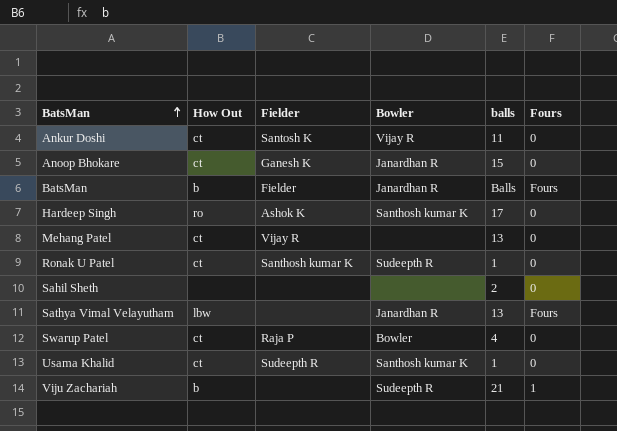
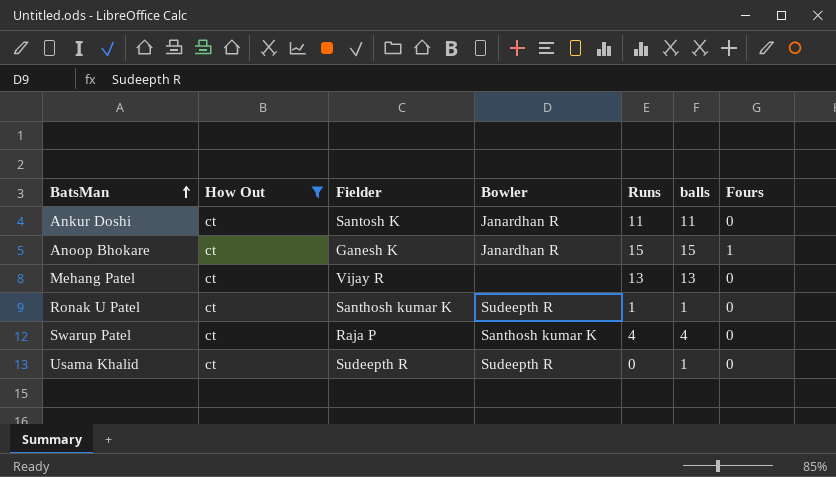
filter: none -> How Out = ct
column Runs | position: none -> 5
Ankur Doshi | Bowler: Vijay R -> Janardhan R
Anoop Bhokare | Fours: 0 -> 1
Swarup Patel | Bowler: Bowler -> Santhosh kumar K
Usama Khalid | Bowler: Santhosh kumar K -> Sudeepth R

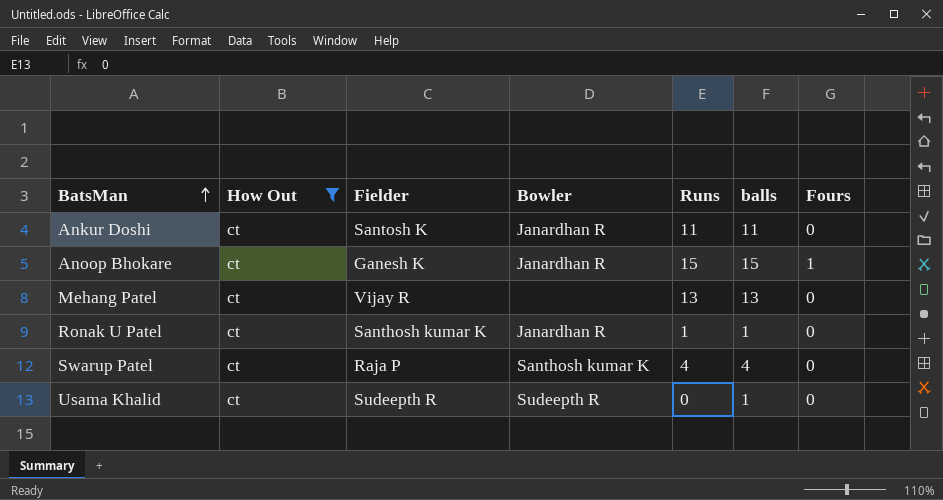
Ronak U Patel | Bowler: Sudeepth R -> Janardhan R

